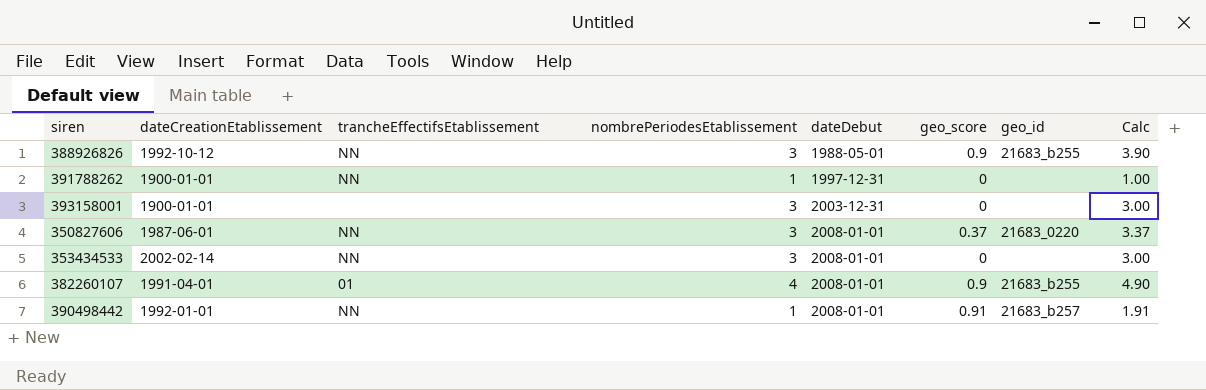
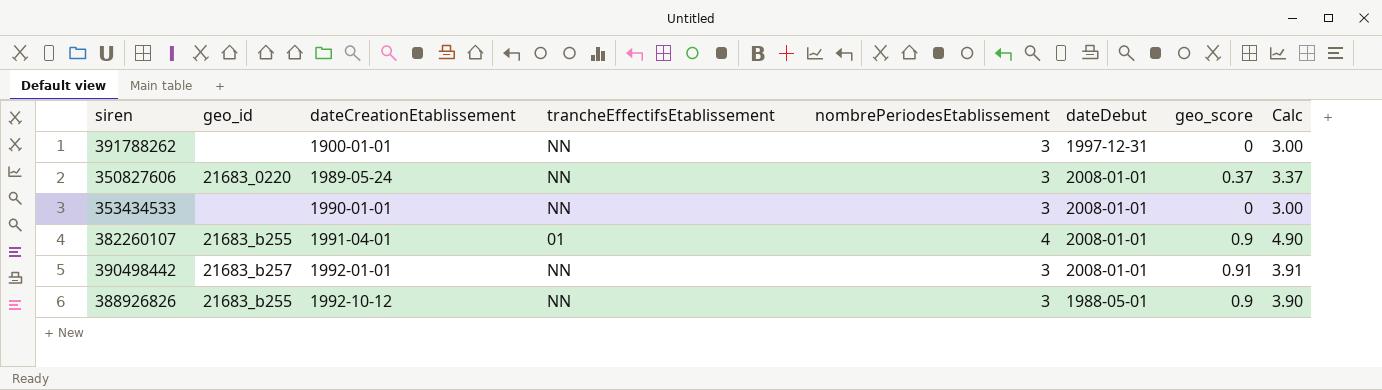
row order: dateDebut ascending -> dateCreationEtablissement ascending
column geo_id | position: 7 -> 2
row 393158001: 1900-01-01 | none | 3 | 2003-12-31 | 0 | none | 3.00 -> none
391788262 | nombrePeriodesEtablissement: 1 -> 3
391788262 | Calc: 1.00 -> 3.00
350827606 | dateCreationEtablissement: 1987-06-01 -> 1989-05-24
353434533 | dateCreationEtablissement: 2002-02-14 -> 1990-01-01
390498442 | nombrePeriodesEtablissement: 1 -> 3
390498442 | Calc: 1.91 -> 3.91

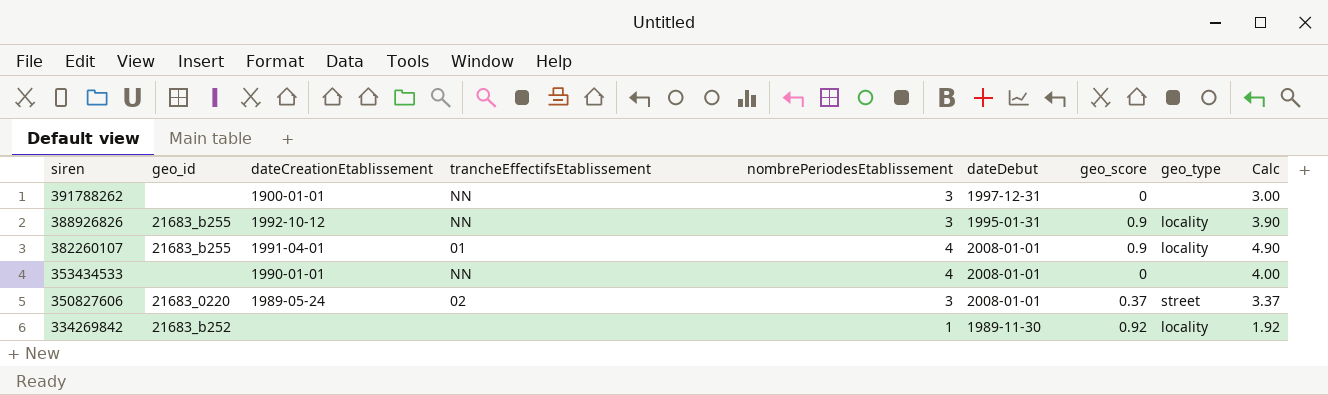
row order: dateCreationEtablissement ascending -> siren descending
column geo_type | position: none -> 8
row 390498442: 21683_b257 | 1992-01-01 | NN | 3 | 2008-01-01 | 0.91 | 3.91 -> none
388926826 | dateDebut: 1988-05-01 -> 1995-01-31
353434533 | nombrePeriodesEtablissement: 3 -> 4
353434533 | Calc: 3.00 -> 4.00
350827606 | trancheEffectifsEtablissement: NN -> 02
row 334269842: none -> 21683_b252 | none | none | 1 | 1989-11-30 | 0.92 | locality | 1.92

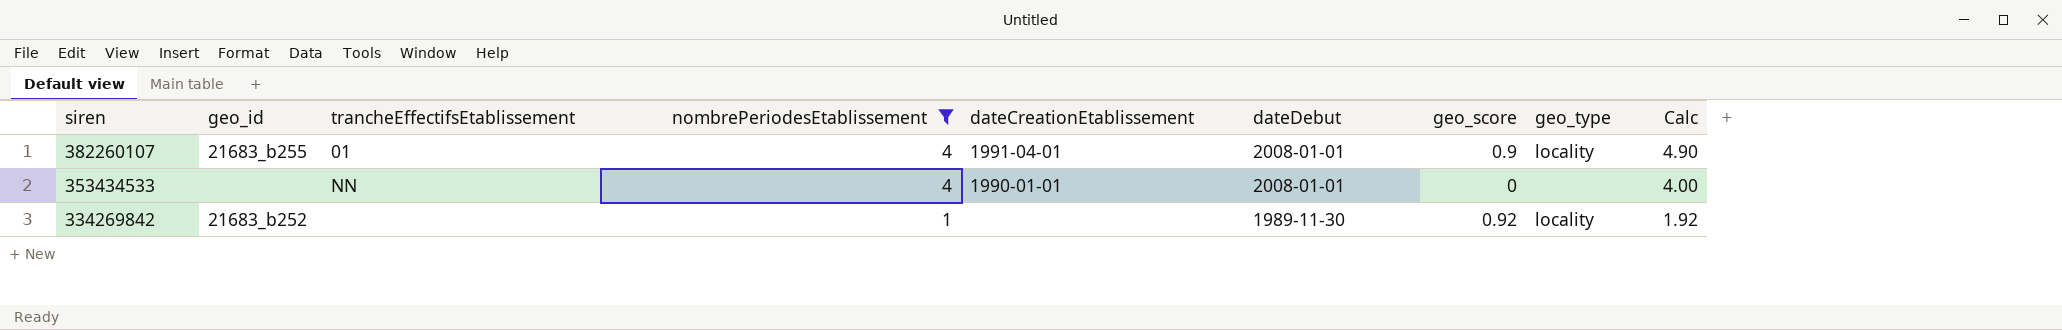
filter: none -> nombrePeriodesEtablissement != 3
column dateCreationEtablissement | position: 3 -> 5

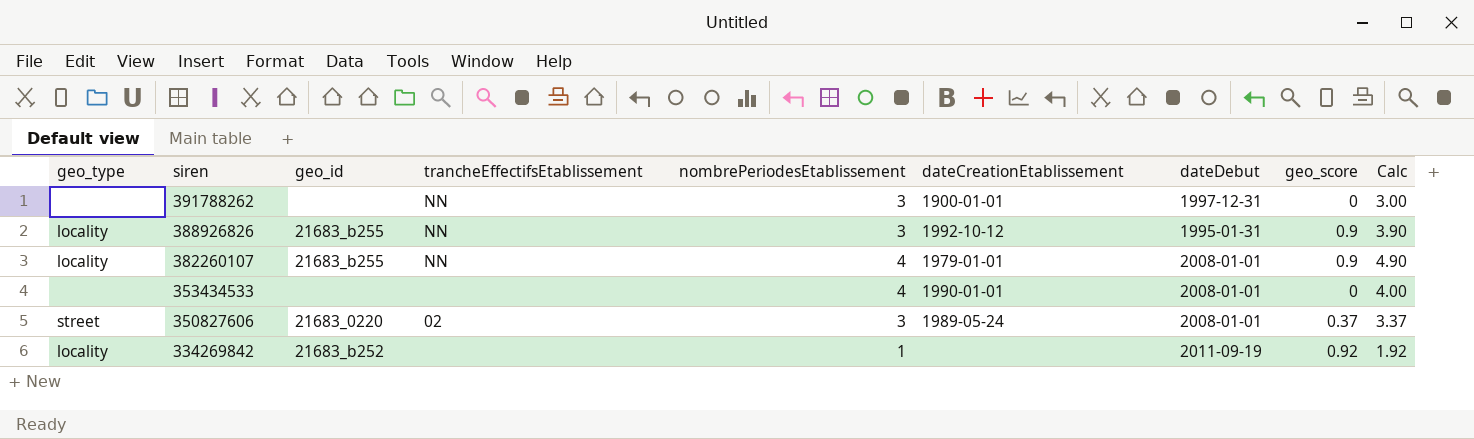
filter: nombrePeriodesEtablissement != 3 -> none
column geo_type | position: 8 -> 1
382260107 | trancheEffectifsEtablissement: 01 -> NN
382260107 | dateCreationEtablissement: 1991-04-01 -> 1979-01-01
353434533 | trancheEffectifsEtablissement: NN -> none
334269842 | dateDebut: 1989-11-30 -> 2011-09-19

